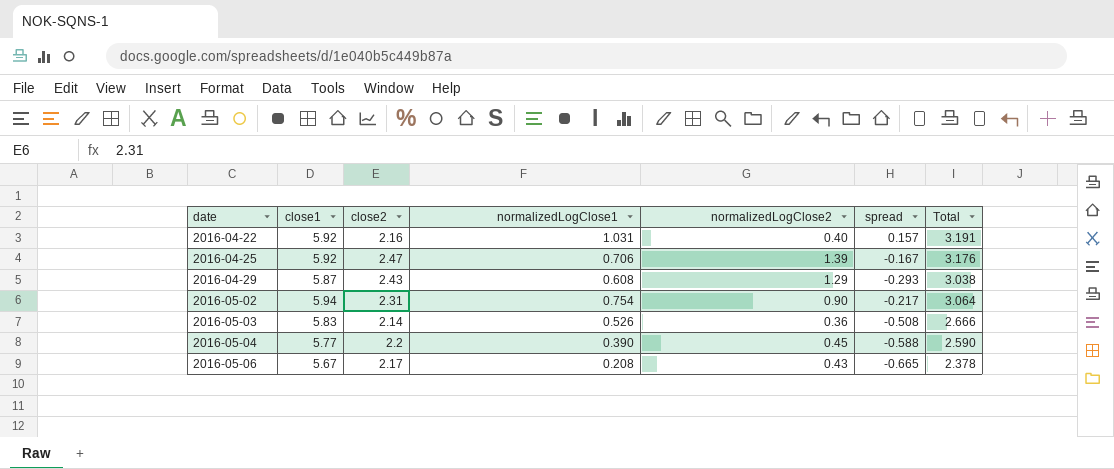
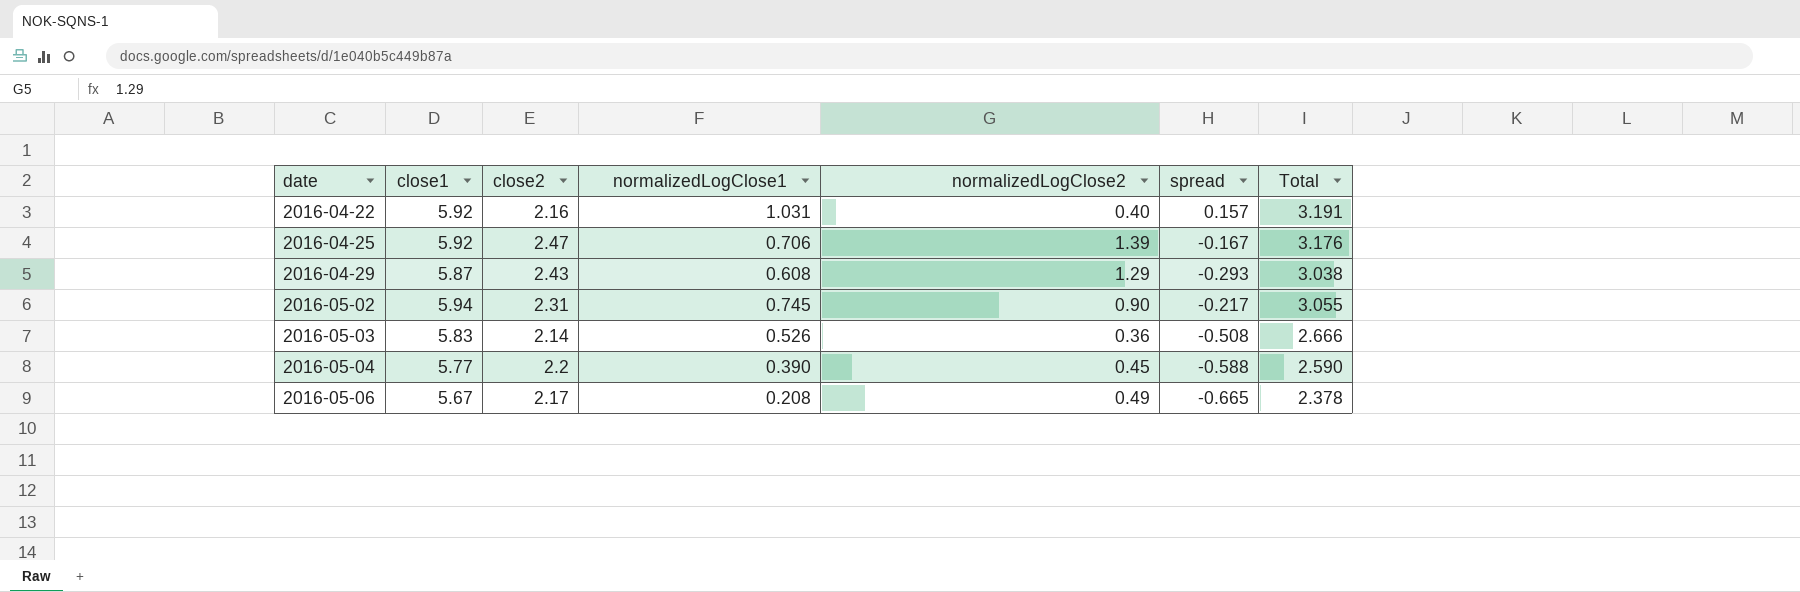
2016-05-02 | normalizedLogClose1: 0.754 -> 0.745
2016-05-02 | Total: 3.064 -> 3.055
2016-05-06 | normalizedLogClose2: 0.43 -> 0.49

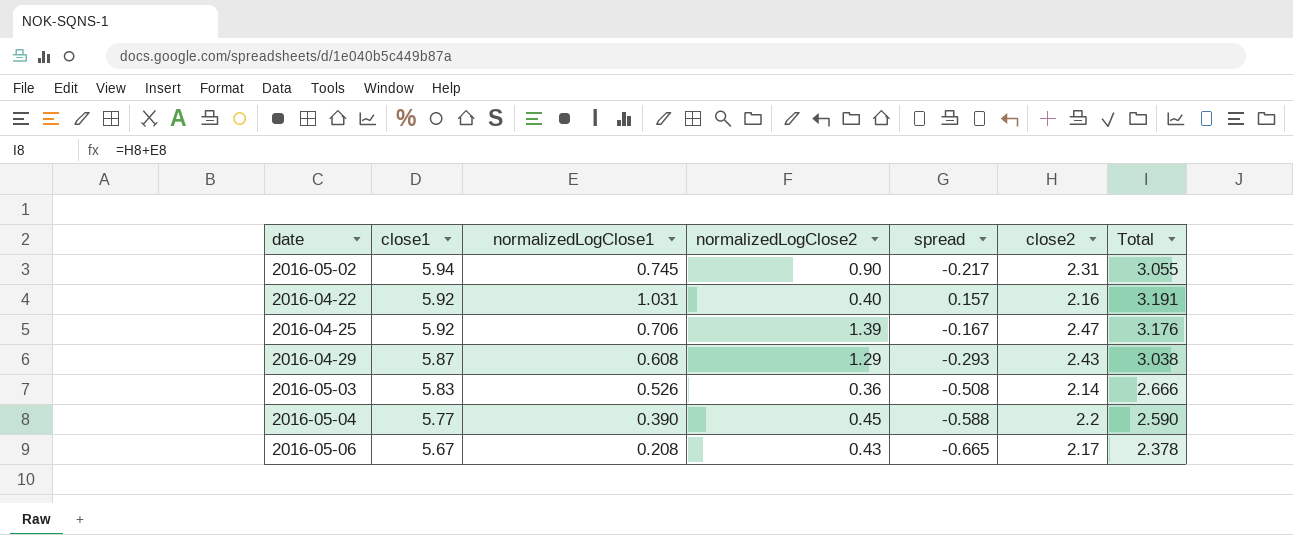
row order: date ascending -> close1 descending
column close2 | position: 3 -> 6
2016-05-06 | normalizedLogClose2: 0.49 -> 0.43

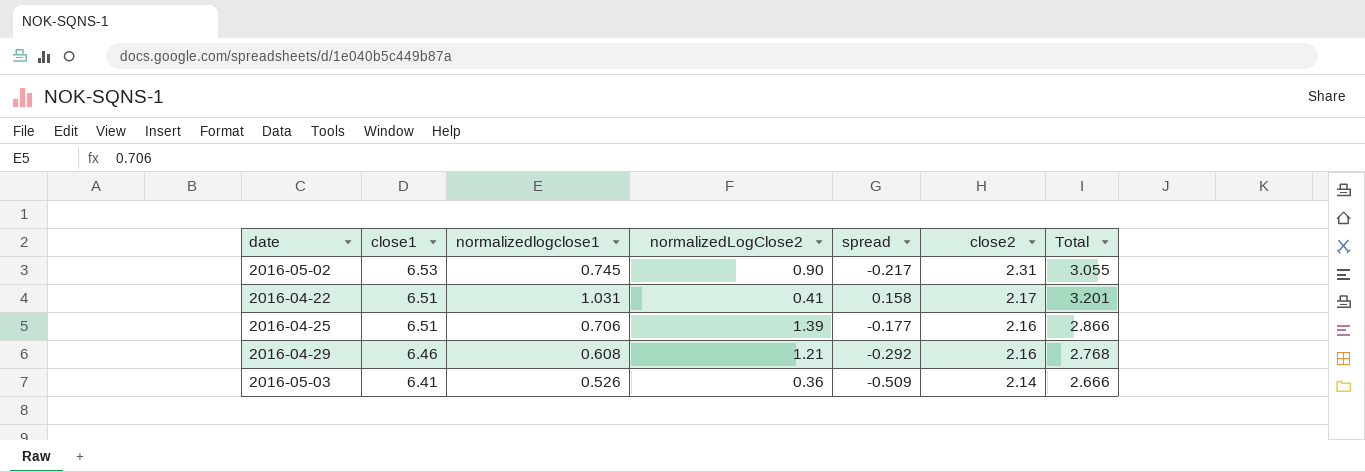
column name: normalizedLogClose1 -> normalizedlogclose1
row 2016-05-04: 5.77 | 0.390 | 0.45 | -0.588 | 2.2 | 2.590 -> none
row 2016-05-06: 5.67 | 0.208 | 0.43 | -0.665 | 2.17 | 2.378 -> none
2016-05-02 | close1: 5.94 -> 6.53
2016-04-22 | close1: 5.92 -> 6.51
2016-04-22 | normalizedLogClose2: 0.40 -> 0.41
2016-04-22 | spread: 0.157 -> 0.158
2016-04-22 | close2: 2.16 -> 2.17
2016-04-22 | Total: 3.191 -> 3.201
2016-04-25 | close1: 5.92 -> 6.51
2016-04-25 | spread: -0.167 -> -0.177
2016-04-25 | close2: 2.47 -> 2.16
2016-04-25 | Total: 3.176 -> 2.866
2016-04-29 | close1: 5.87 -> 6.46
2016-04-29 | normalizedLogClose2: 1.29 -> 1.21
2016-04-29 | spread: -0.293 -> -0.292
2016-04-29 | close2: 2.43 -> 2.16
2016-04-29 | Total: 3.038 -> 2.768
2016-05-03 | close1: 5.83 -> 6.41
2016-05-03 | spread: -0.508 -> -0.509

